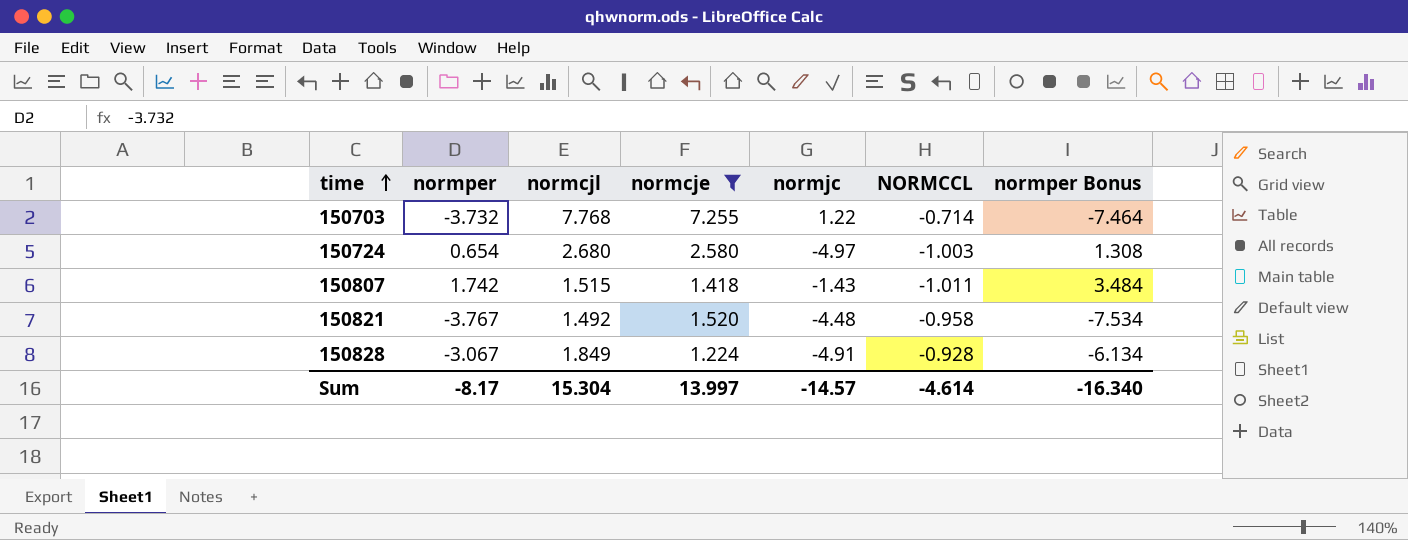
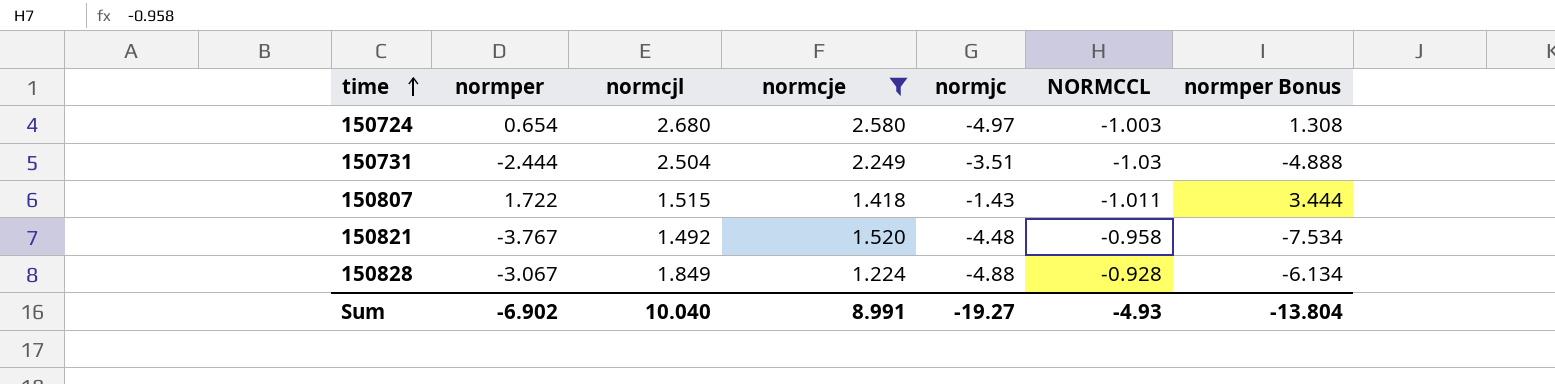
row 150703: -3.732 | 7.768 | 7.255 | 1.22 | -0.714 | -7.464 -> none
row 150731: none -> -2.444 | 2.504 | 2.249 | -3.51 | -1.03 | -4.888
150807 | normper: 1.742 -> 1.722
150807 | normper Bonus: 3.484 -> 3.444
150828 | normjc: -4.91 -> -4.88
Sum | normper: -8.17 -> -6.902
Sum | normcjl: 15.304 -> 10.040
Sum | normcje: 13.997 -> 8.991
Sum | normjc: -14.57 -> -19.27
Sum | NORMCCL: -4.614 -> -4.93
Sum | normper Bonus: -16.340 -> -13.804

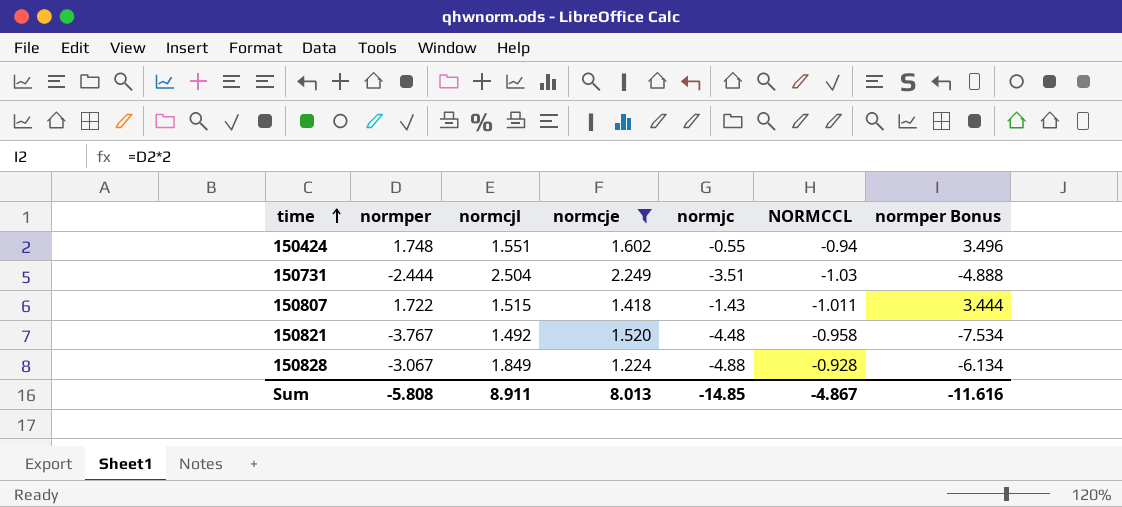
row 150724: 0.654 | 2.680 | 2.580 | -4.97 | -1.003 | 1.308 -> none
row 150424: none -> 1.748 | 1.551 | 1.602 | -0.55 | -0.94 | 3.496
Sum | normper: -6.902 -> -5.808
Sum | normcjl: 10.040 -> 8.911
Sum | normcje: 8.991 -> 8.013
Sum | normjc: -19.27 -> -14.85
Sum | NORMCCL: -4.93 -> -4.867
Sum | normper Bonus: -13.804 -> -11.616

